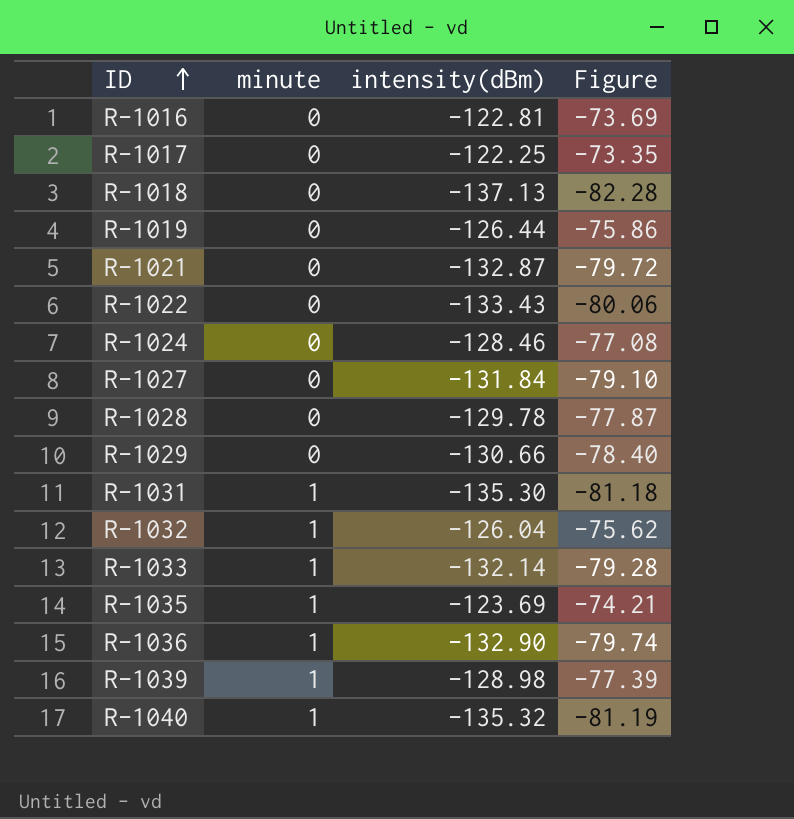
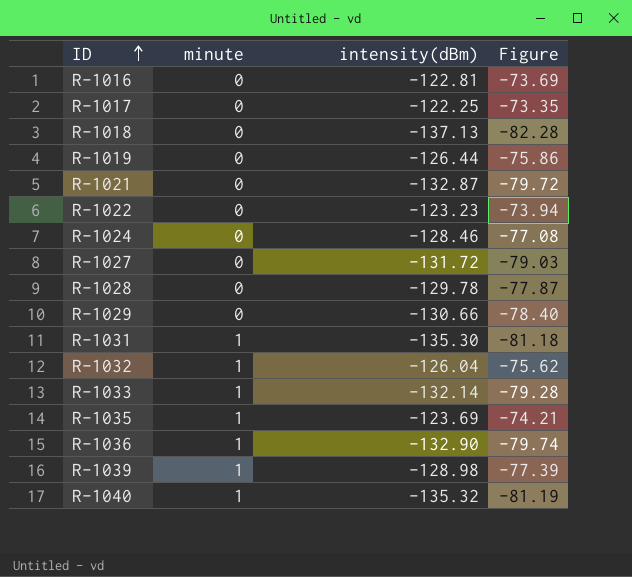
R-1022 | intensity(dBm): -133.43 -> -123.23
R-1022 | Figure: -80.06 -> -73.94
R-1027 | intensity(dBm): -131.84 -> -131.72
R-1027 | Figure: -79.10 -> -79.03

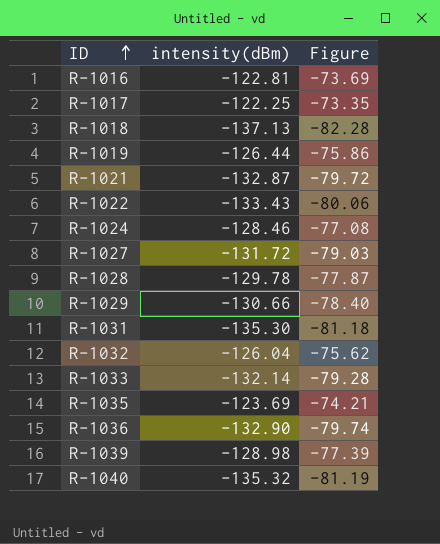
column minute | position: 2 -> none
R-1022 | intensity(dBm): -123.23 -> -133.43
R-1022 | Figure: -73.94 -> -80.06

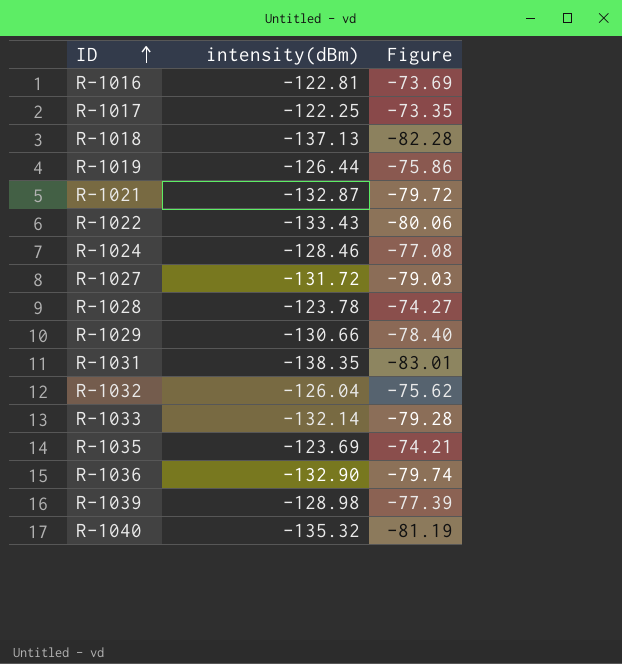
R-1028 | intensity(dBm): -129.78 -> -123.78
R-1028 | Figure: -77.87 -> -74.27
R-1031 | intensity(dBm): -135.30 -> -138.35
R-1031 | Figure: -81.18 -> -83.01

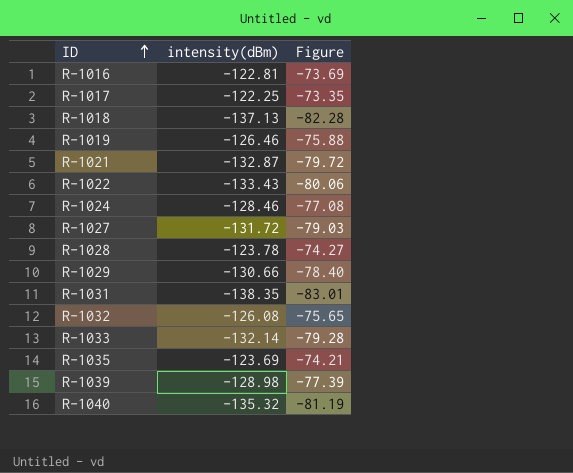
row R-1036: -132.90 | -79.74 -> none
R-1019 | intensity(dBm): -126.44 -> -126.46
R-1019 | Figure: -75.86 -> -75.88
R-1032 | intensity(dBm): -126.04 -> -126.08
R-1032 | Figure: -75.62 -> -75.65

